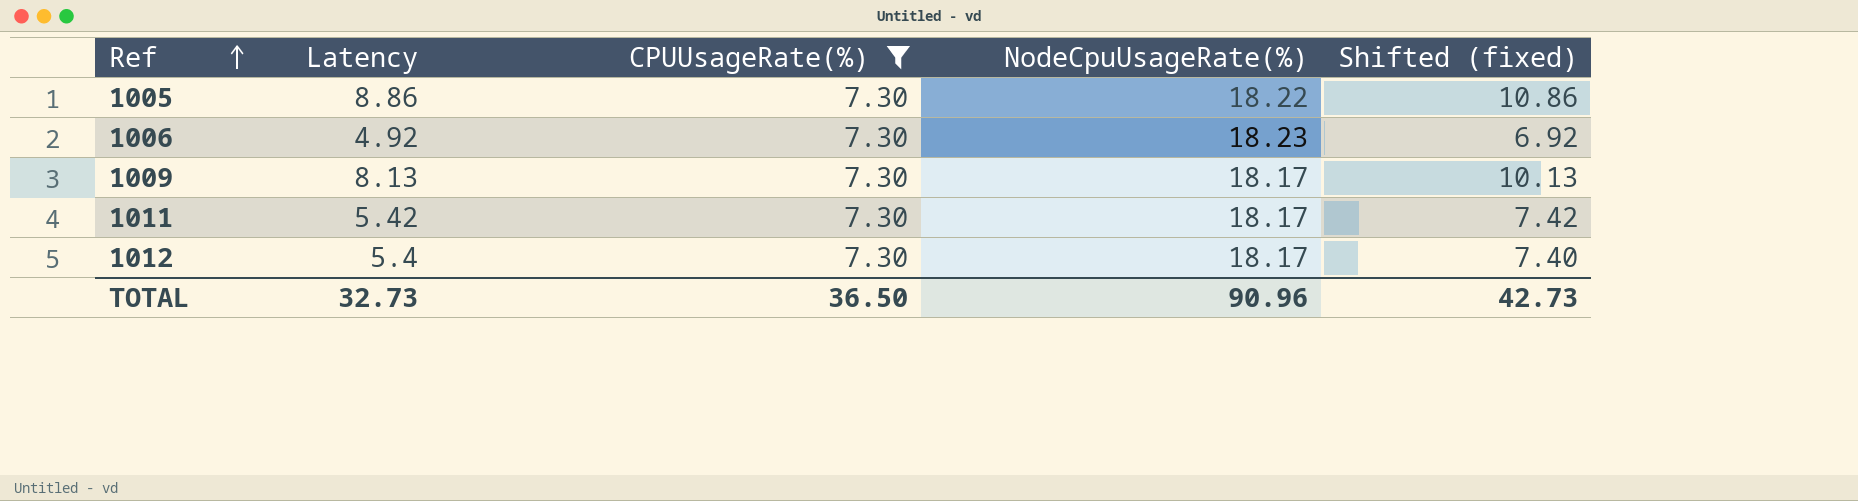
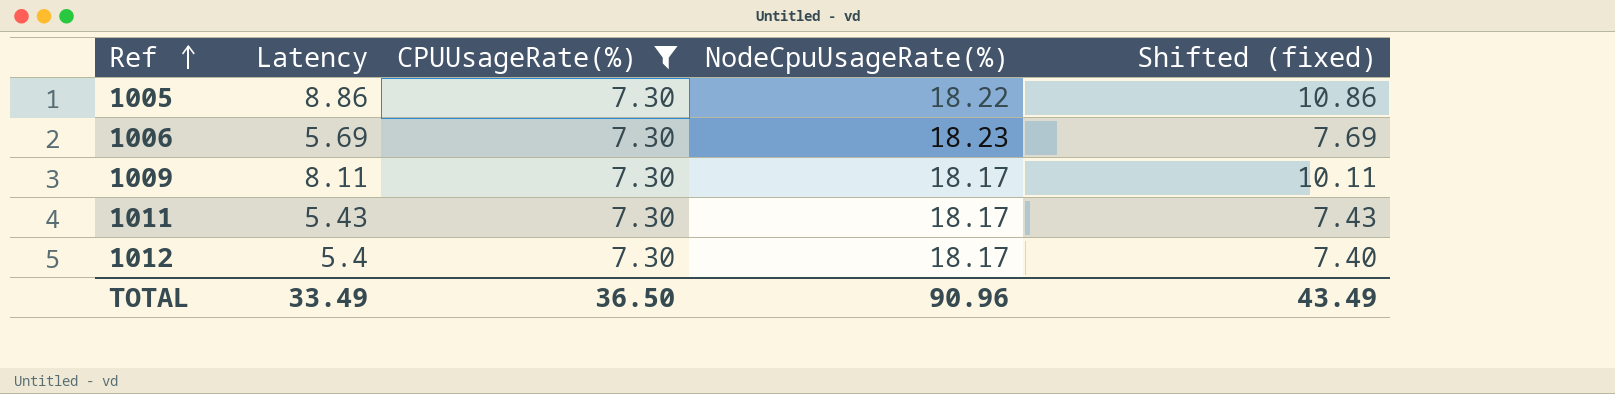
1006 | Latency: 4.92 -> 5.69
1006 | Shifted (fixed): 6.92 -> 7.69
1009 | Latency: 8.13 -> 8.11
1009 | Shifted (fixed): 10.13 -> 10.11
1011 | Latency: 5.42 -> 5.43
1011 | Shifted (fixed): 7.42 -> 7.43
TOTAL | Latency: 32.73 -> 33.49
TOTAL | Shifted (fixed): 42.73 -> 43.49

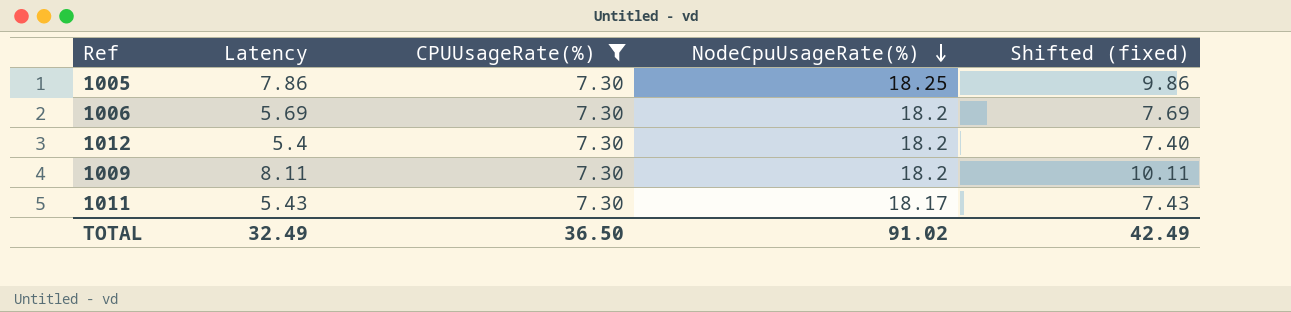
row order: Ref ascending -> NodeCpuUsageRate(%) descending
1005 | Latency: 8.86 -> 7.86
1005 | NodeCpuUsageRate(%): 18.22 -> 18.25
1005 | Shifted (fixed): 10.86 -> 9.86
1006 | NodeCpuUsageRate(%): 18.23 -> 18.2
1012 | NodeCpuUsageRate(%): 18.17 -> 18.2
1009 | NodeCpuUsageRate(%): 18.17 -> 18.2
TOTAL | Latency: 33.49 -> 32.49
TOTAL | NodeCpuUsageRate(%): 90.96 -> 91.02
TOTAL | Shifted (fixed): 43.49 -> 42.49

